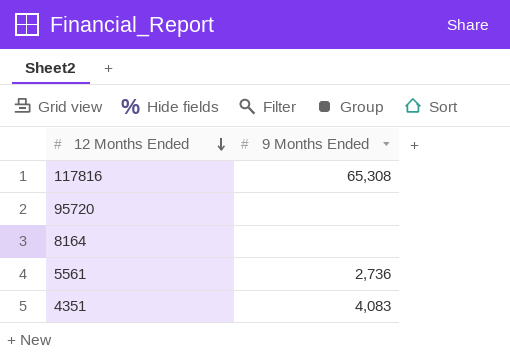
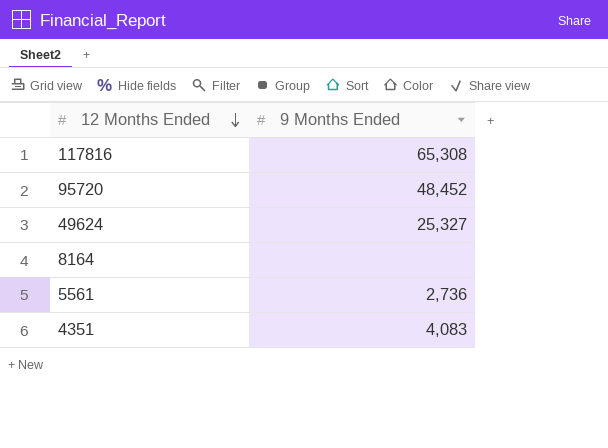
95720 | 9 Months Ended: none -> 48,452
row 49624: none -> 25,327

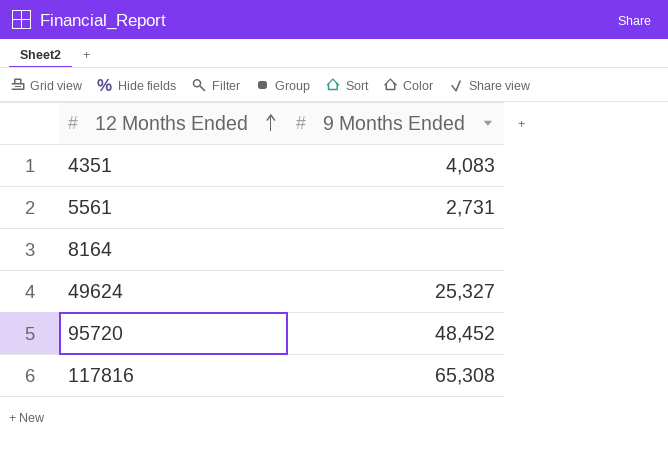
row order: 12 Months Ended descending -> 12 Months Ended ascending
5561 | 9 Months Ended: 2,736 -> 2,731

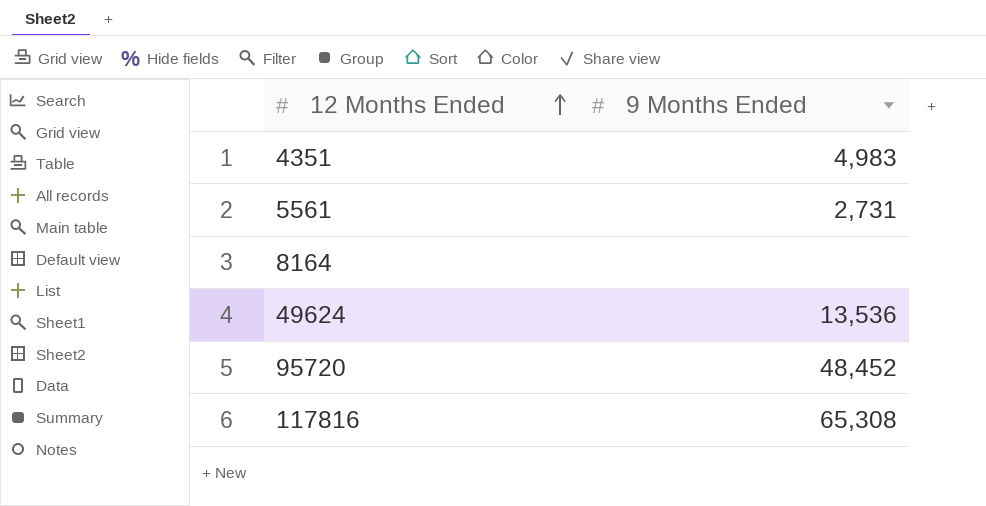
4351 | 9 Months Ended: 4,083 -> 4,983
49624 | 9 Months Ended: 25,327 -> 13,536

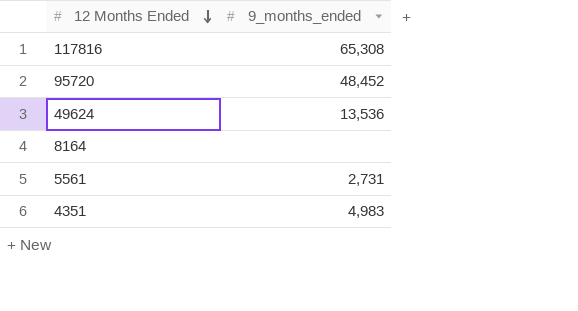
row order: 12 Months Ended ascending -> 12 Months Ended descending
column name: 9 Months Ended -> 9_months_ended

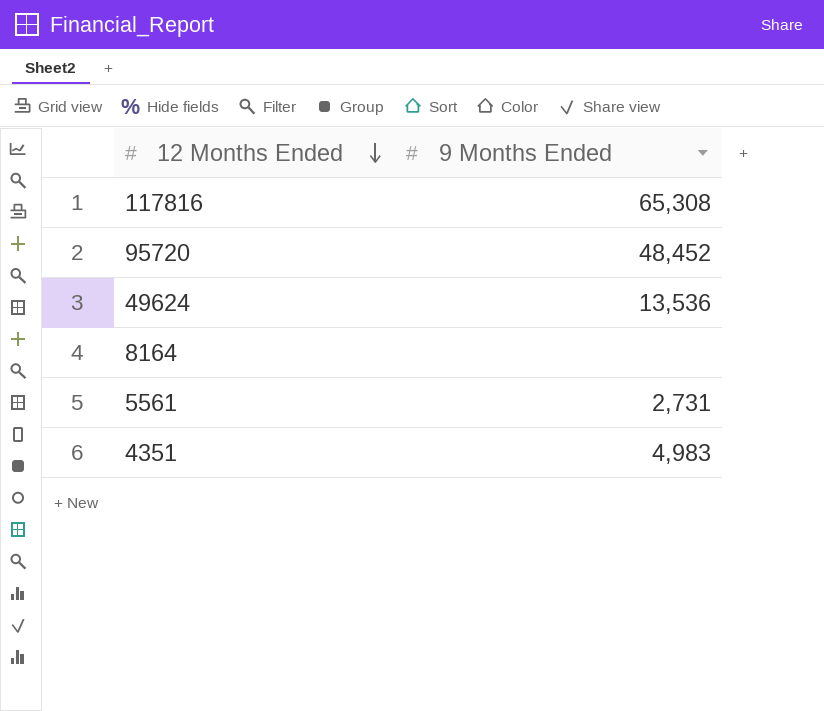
column name: 9_months_ended -> 9 Months Ended

